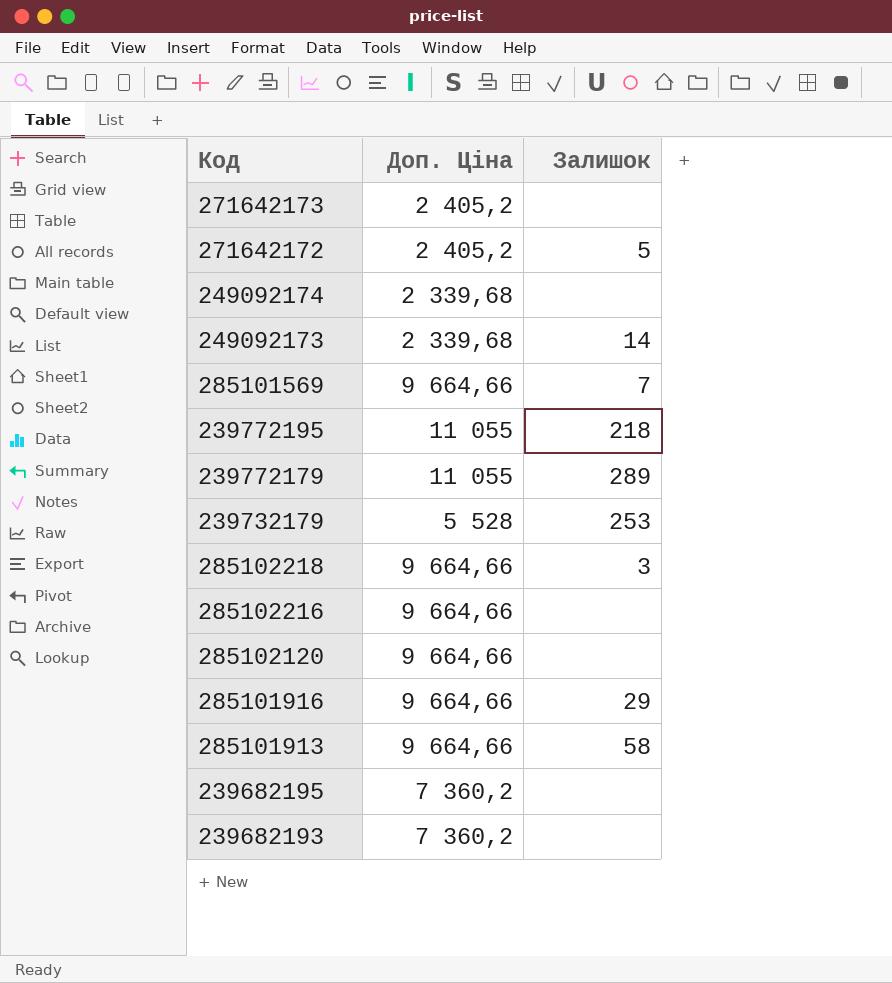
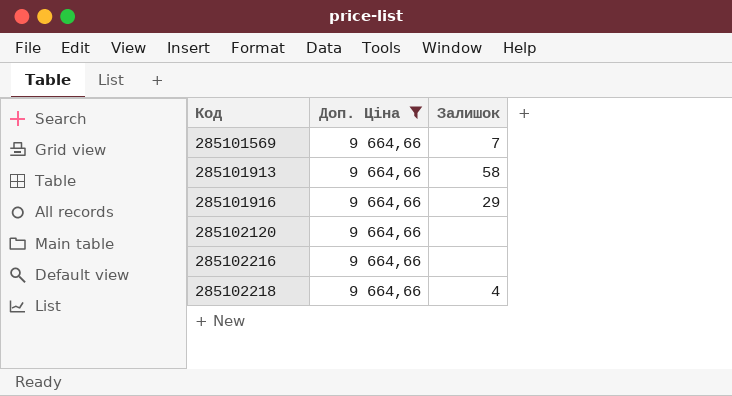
filter: none -> Доп. Ціна = 9 664,66
row order: none -> Код ascending
285102218 | Залишок: 3 -> 4

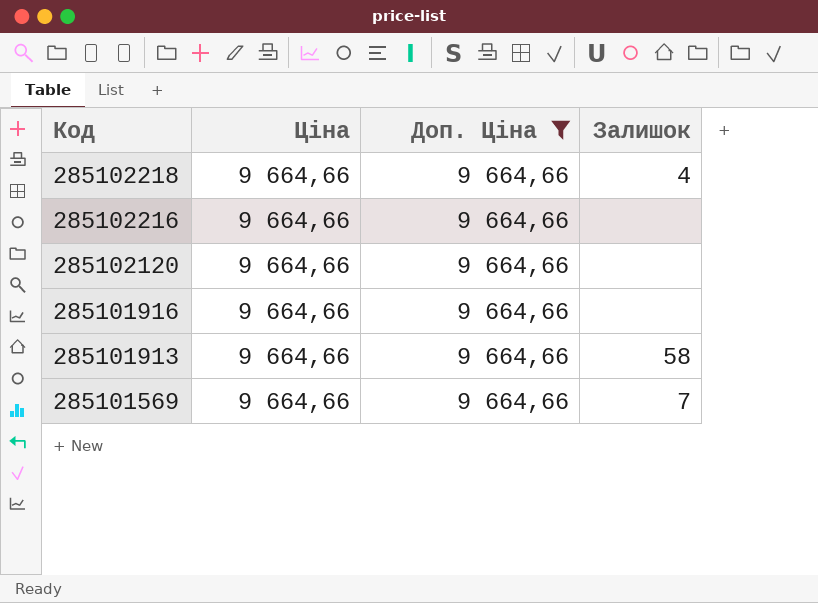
row order: Код ascending -> Код descending
column Ціна | position: none -> 2
285101916 | Залишок: 29 -> none

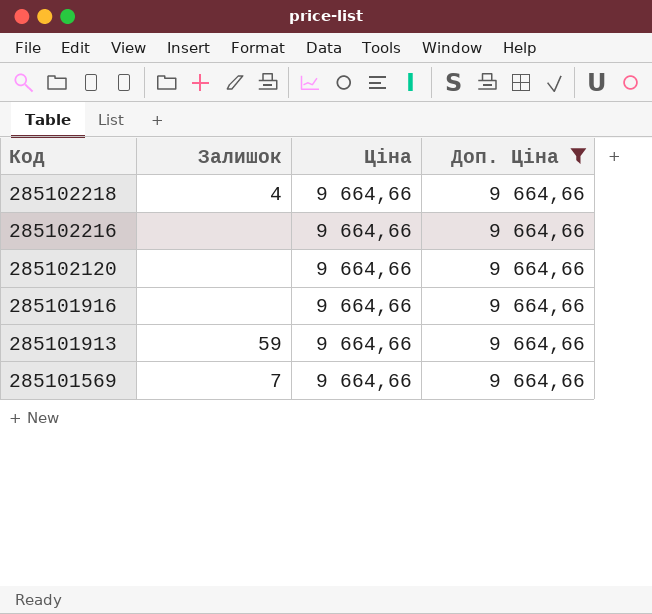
column Залишок | position: 4 -> 2
285101913 | Залишок: 58 -> 59

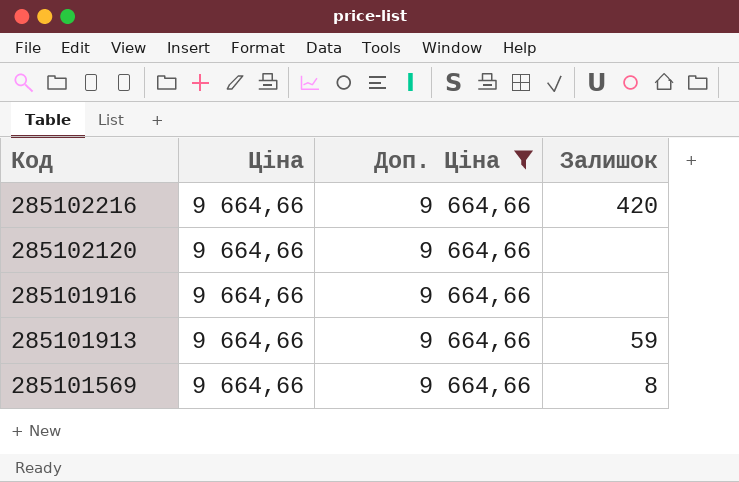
column Залишок | position: 2 -> 4
row 285102218: 4 | 9 664,66 | 9 664,66 -> none
285102216 | Залишок: none -> 420
285101569 | Залишок: 7 -> 8

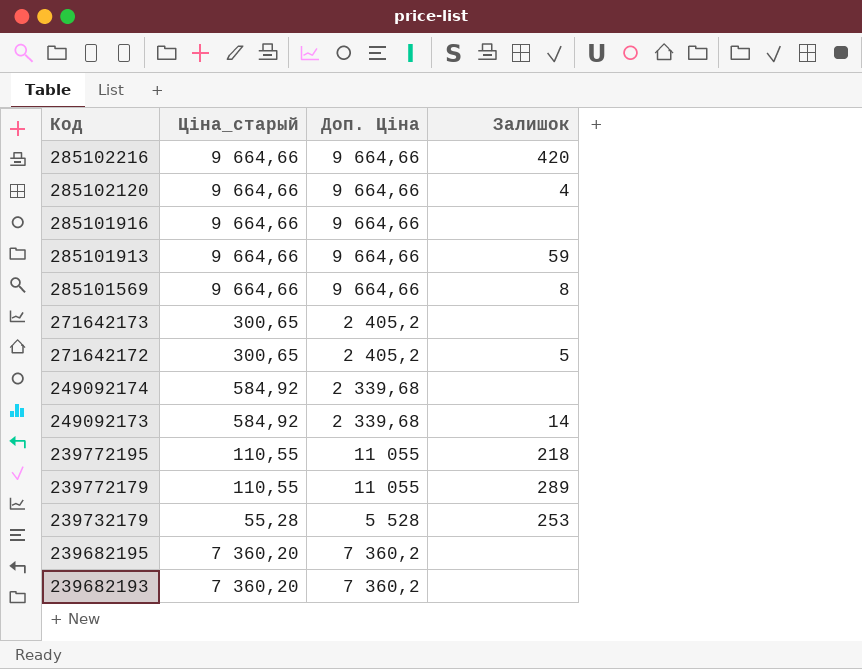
filter: Доп. Ціна = 9 664,66 -> none
column name: Ціна -> Ціна_старый
285102120 | Залишок: none -> 4

